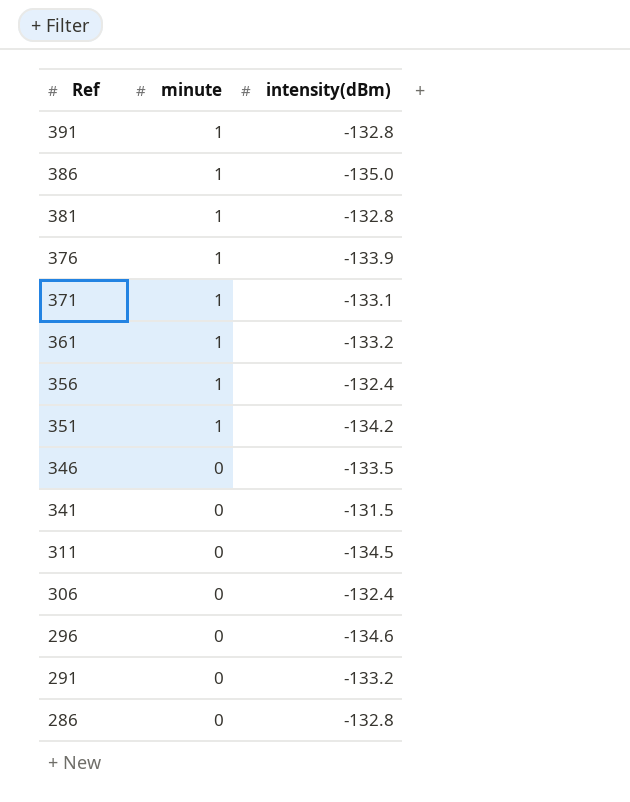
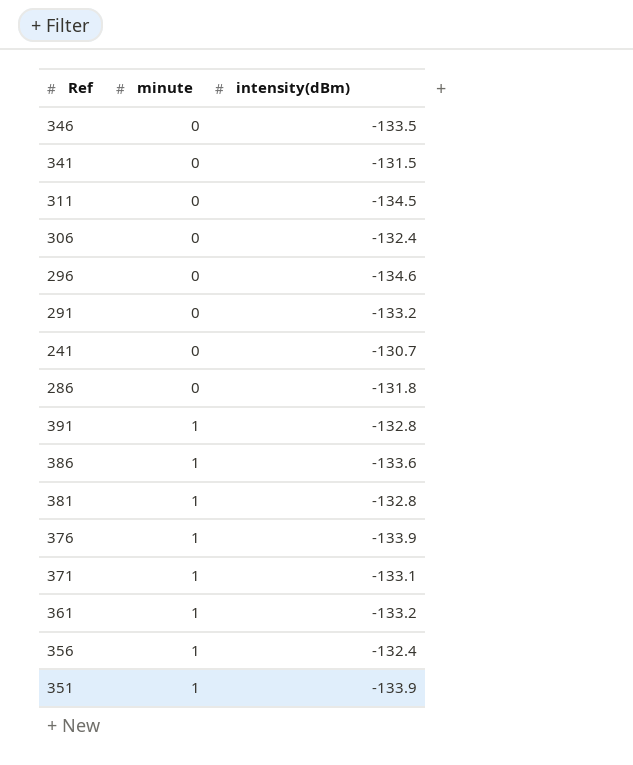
row order: Ref descending -> minute ascending
row 241: none -> 0 | -130.7
286 | intensity(dBm): -132.8 -> -131.8
386 | intensity(dBm): -135.0 -> -133.6
351 | intensity(dBm): -134.2 -> -133.9

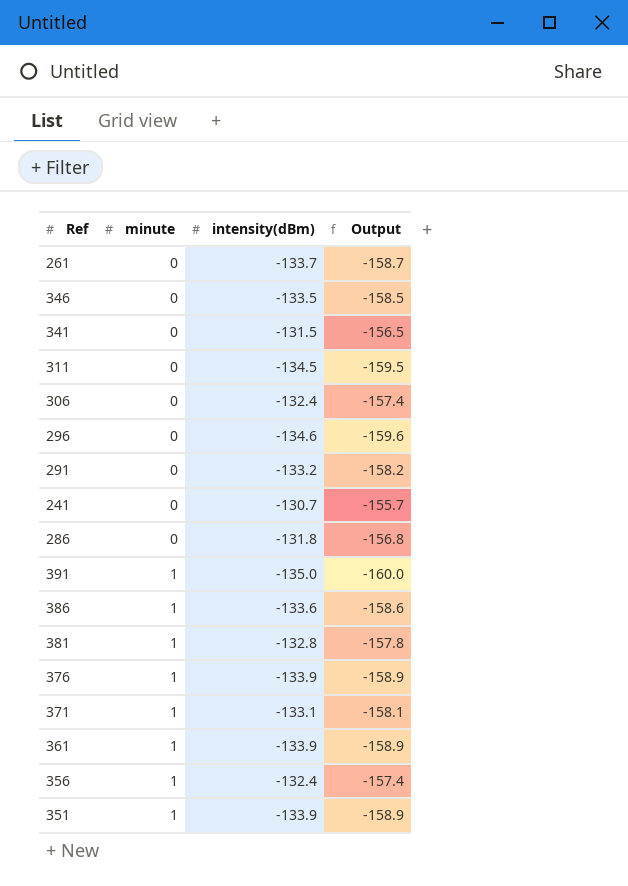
column Output | formula: none -> [intensity(dBm)] - 25
row 261: none -> 0 | -133.7 | -158.7
391 | intensity(dBm): -132.8 -> -135.0
361 | intensity(dBm): -133.2 -> -133.9

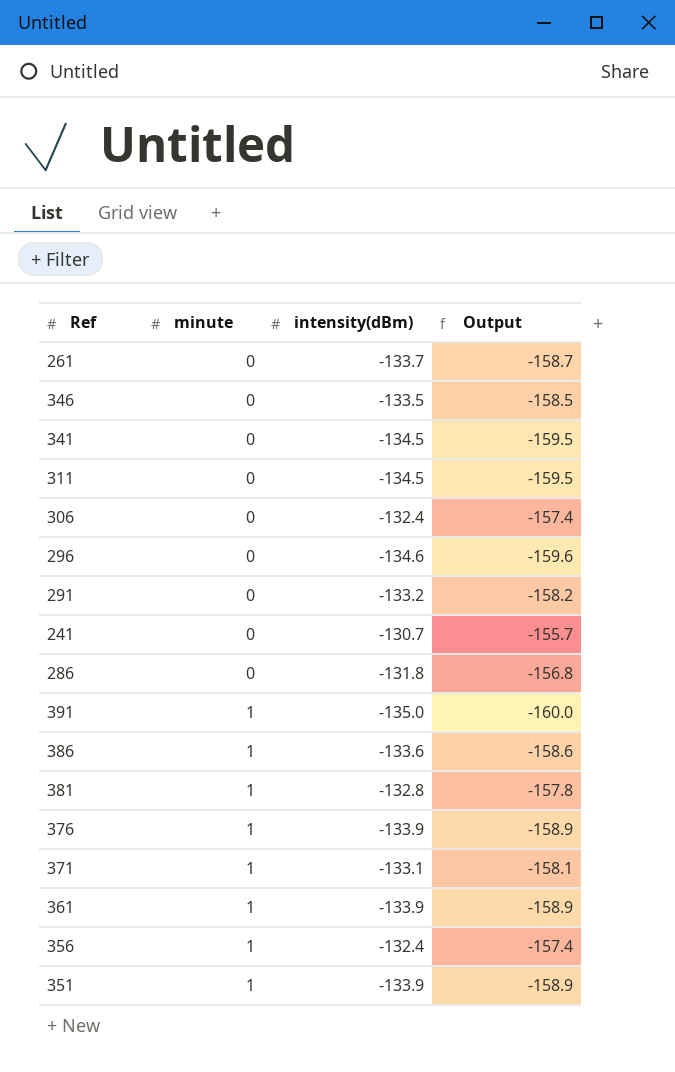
341 | intensity(dBm): -131.5 -> -134.5
341 | Output: -156.5 -> -159.5

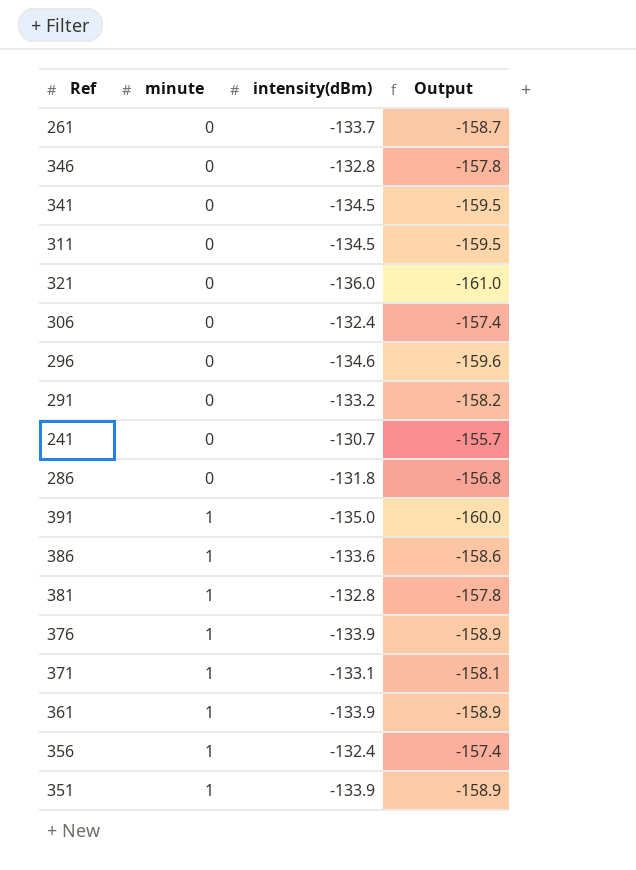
346 | intensity(dBm): -133.5 -> -132.8
346 | Output: -158.5 -> -157.8
row 321: none -> 0 | -136.0 | -161.0

